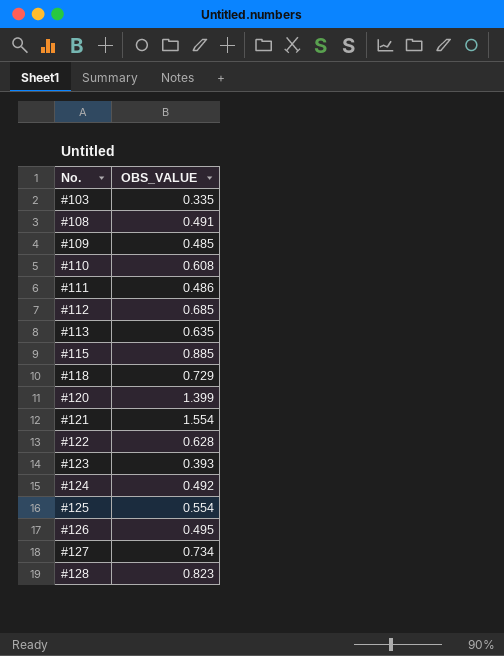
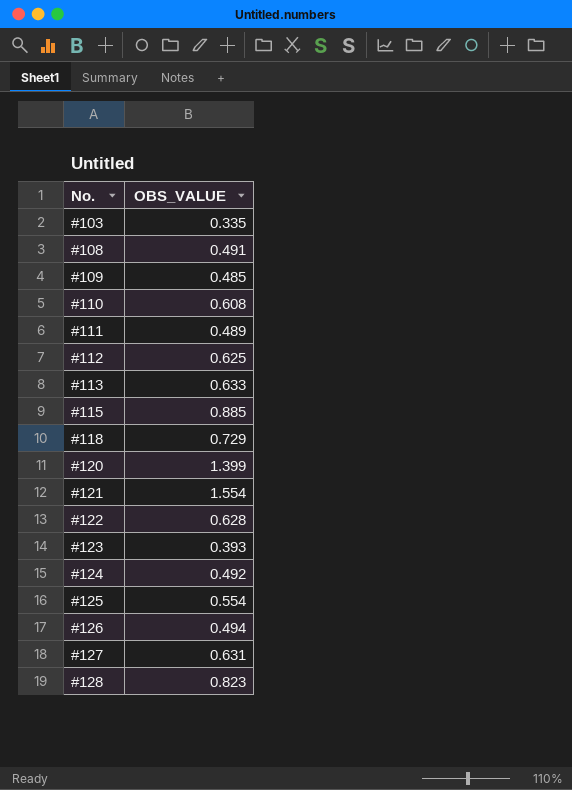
#111 | OBS_VALUE: 0.486 -> 0.489
#112 | OBS_VALUE: 0.685 -> 0.625
#113 | OBS_VALUE: 0.635 -> 0.633
#126 | OBS_VALUE: 0.495 -> 0.494
#127 | OBS_VALUE: 0.734 -> 0.631

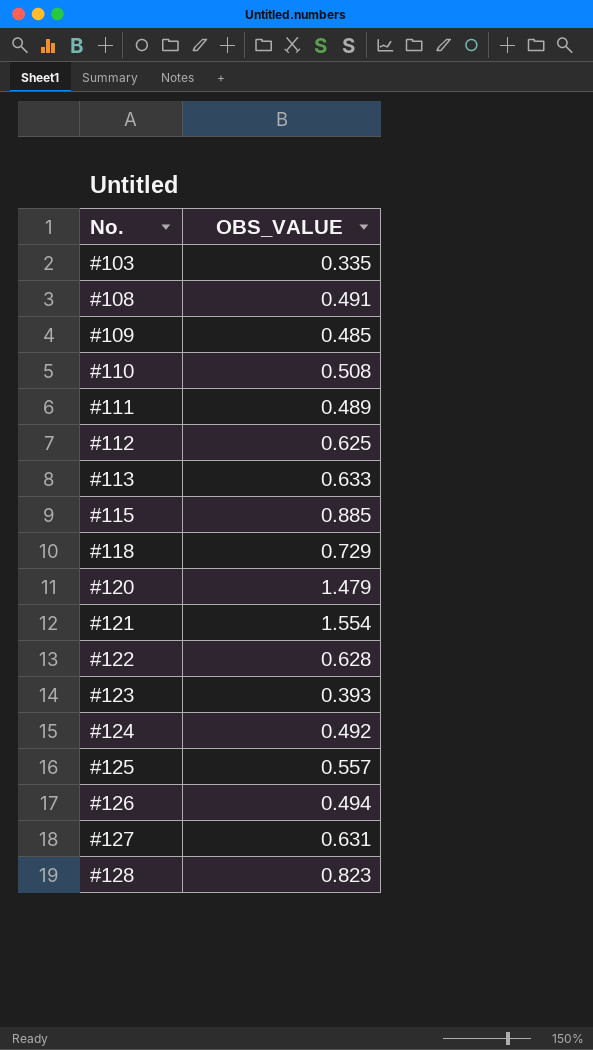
#110 | OBS_VALUE: 0.608 -> 0.508
#120 | OBS_VALUE: 1.399 -> 1.479
#125 | OBS_VALUE: 0.554 -> 0.557

